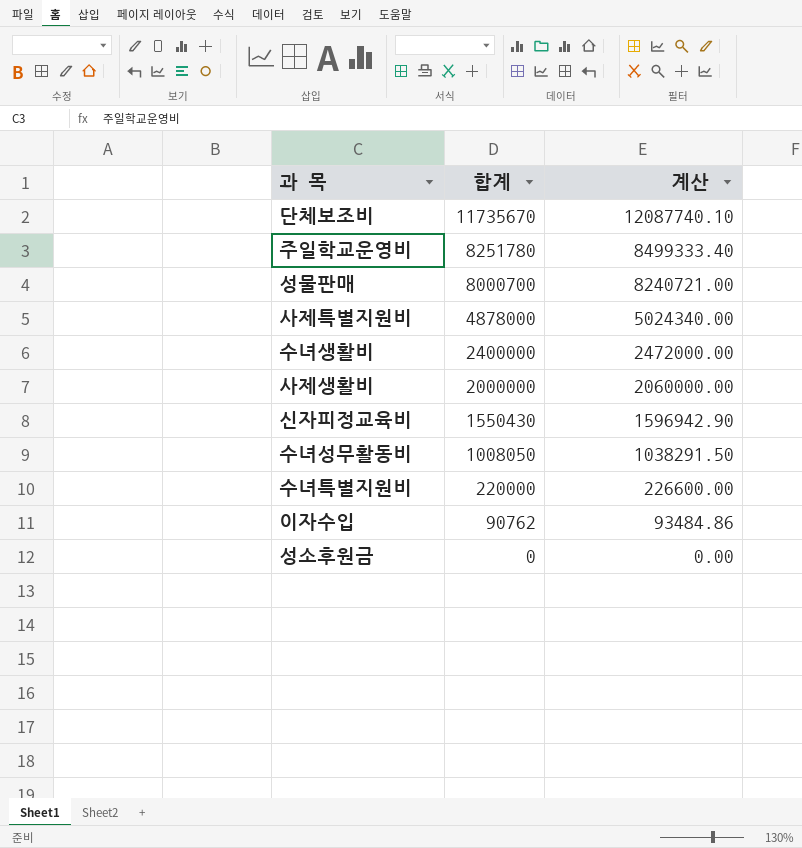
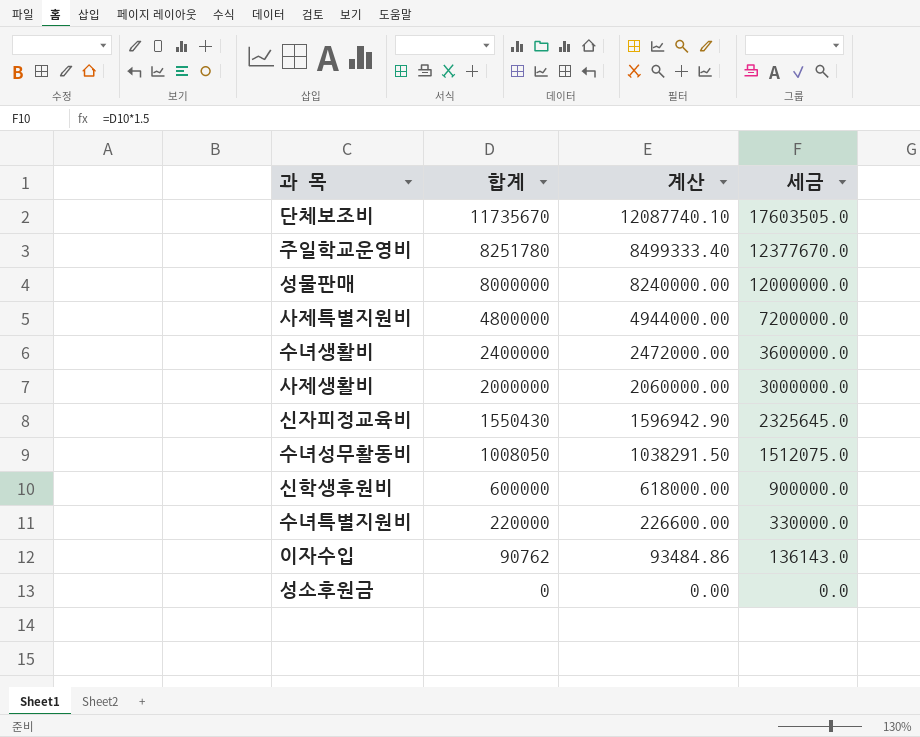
column 세금 | formula: none -> [합계] * 1.5
성물판매 | 합계: 8000700 -> 8000000
성물판매 | 계산: 8240721.00 -> 8240000.00
사제특별지원비 | 합계: 4878000 -> 4800000
사제특별지원비 | 계산: 5024340.00 -> 4944000.00
row 신학생후원비: none -> 600000 | 618000.00 | 900000.0

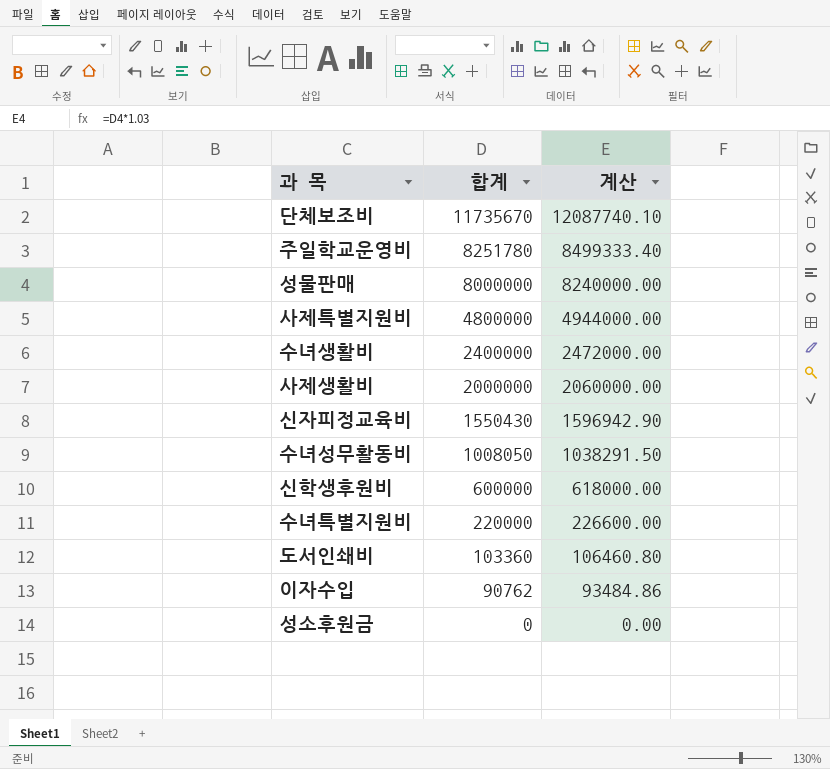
column 세금 | formula: [합계] * 1.5 -> none
row 도서인쇄비: none -> 103360 | 106460.80

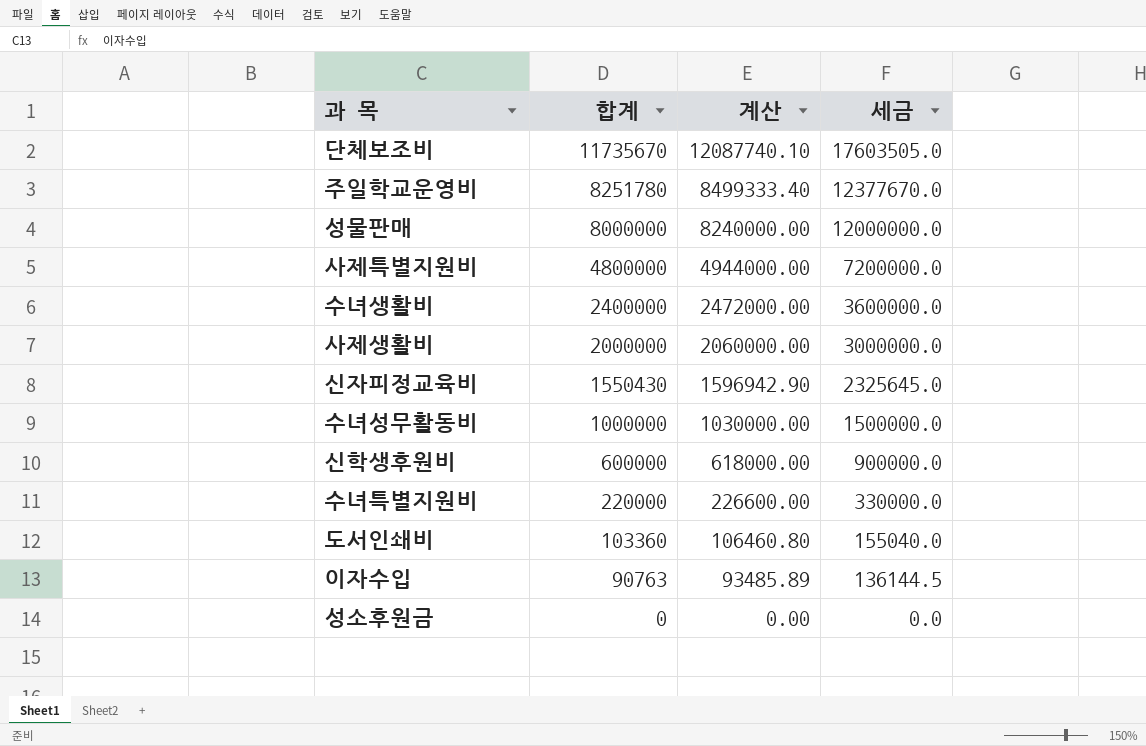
column 세금 | formula: none -> [합계] * 1.5
수녀성무활동비 | 합계: 1008050 -> 1000000
수녀성무활동비 | 계산: 1038291.50 -> 1030000.00
이자수입 | 합계: 90762 -> 90763
이자수입 | 계산: 93484.86 -> 93485.89

